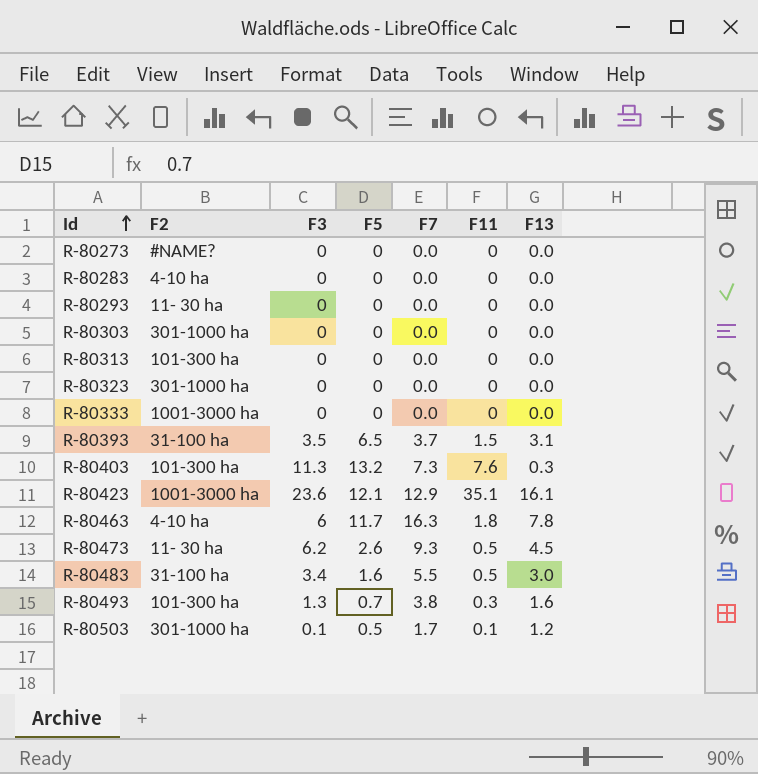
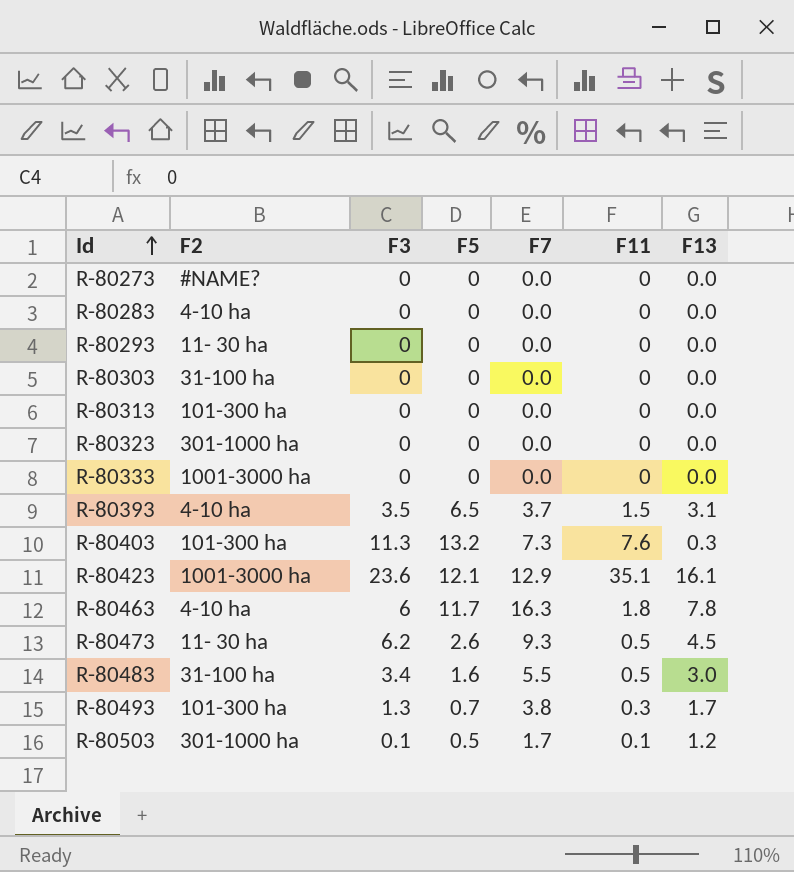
R-80303 | F2: 301-1000 ha -> 31-100 ha
R-80393 | F2: 31-100 ha -> 4-10 ha
R-80493 | F13: 1.6 -> 1.7

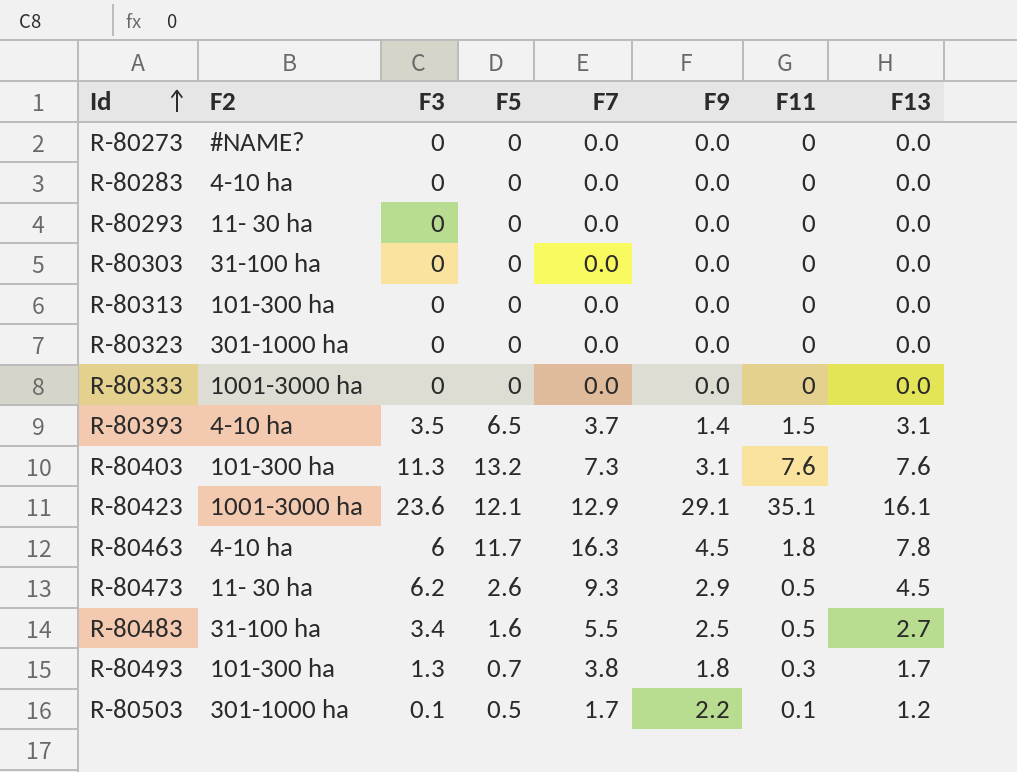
column F9 | position: none -> 6
R-80403 | F13: 0.3 -> 7.6
R-80483 | F13: 3.0 -> 2.7

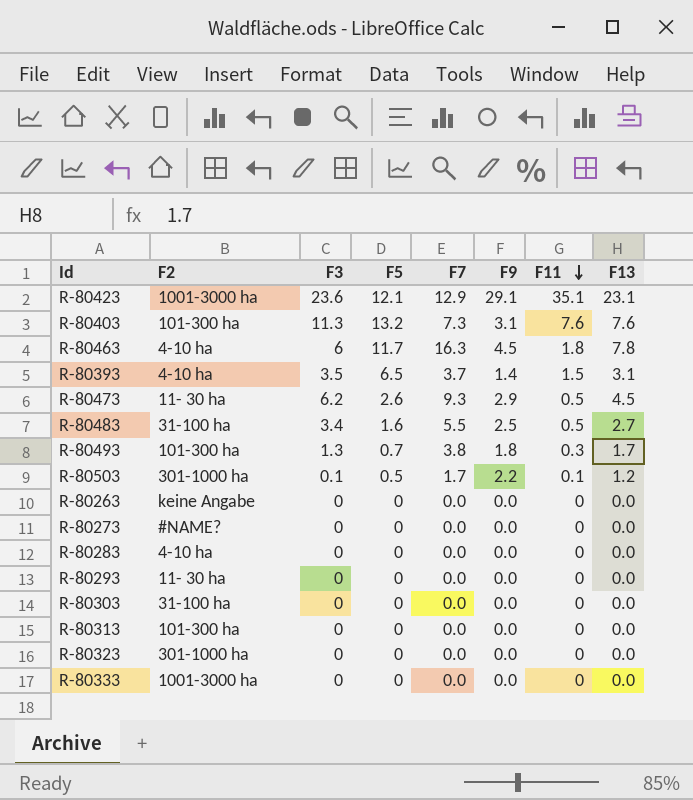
row order: Id ascending -> F11 descending
R-80423 | F13: 16.1 -> 23.1
row R-80263: none -> keine Angabe | 0 | 0 | 0.0 | 0.0 | 0 | 0.0

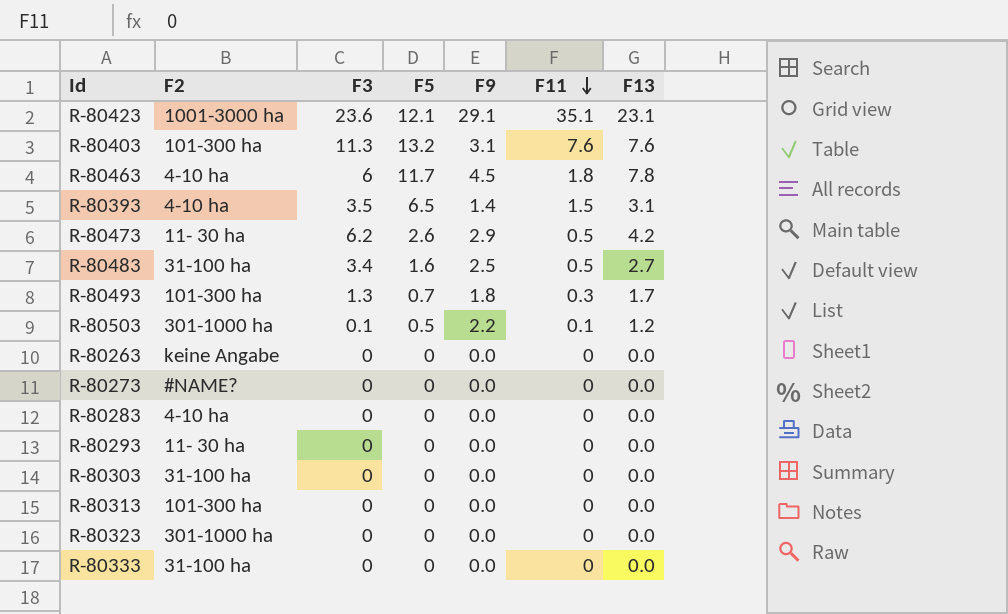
column F7 | position: 5 -> none
R-80473 | F13: 4.5 -> 4.2
R-80333 | F2: 1001-3000 ha -> 31-100 ha

